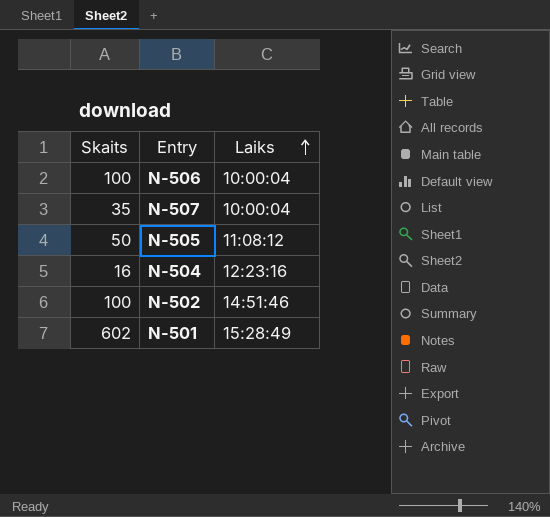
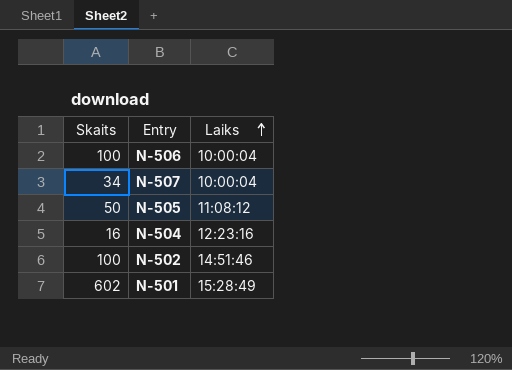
N-507 | Skaits: 35 -> 34

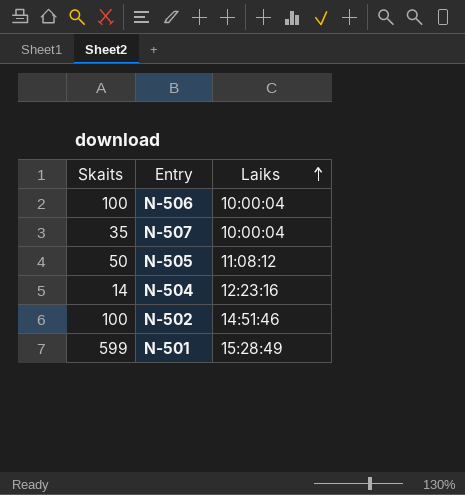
N-507 | Skaits: 34 -> 35
N-504 | Skaits: 16 -> 14
N-501 | Skaits: 602 -> 599

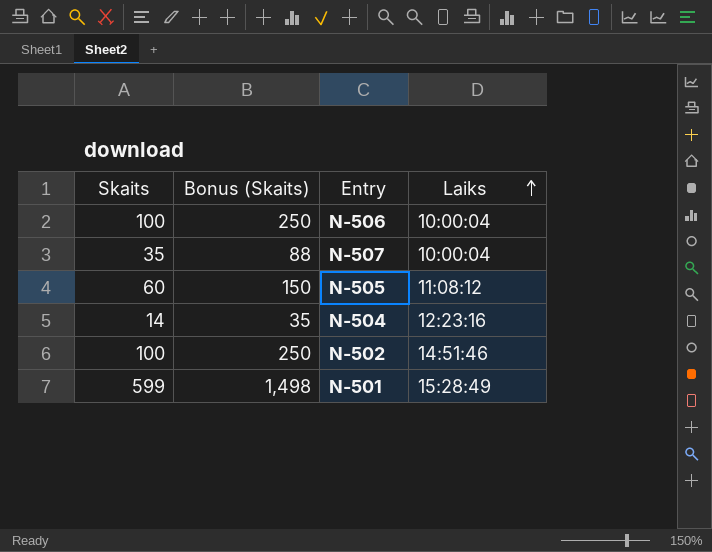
column Bonus (Skaits) | formula: none -> [Skaits] * 2.5
N-505 | Skaits: 50 -> 60

